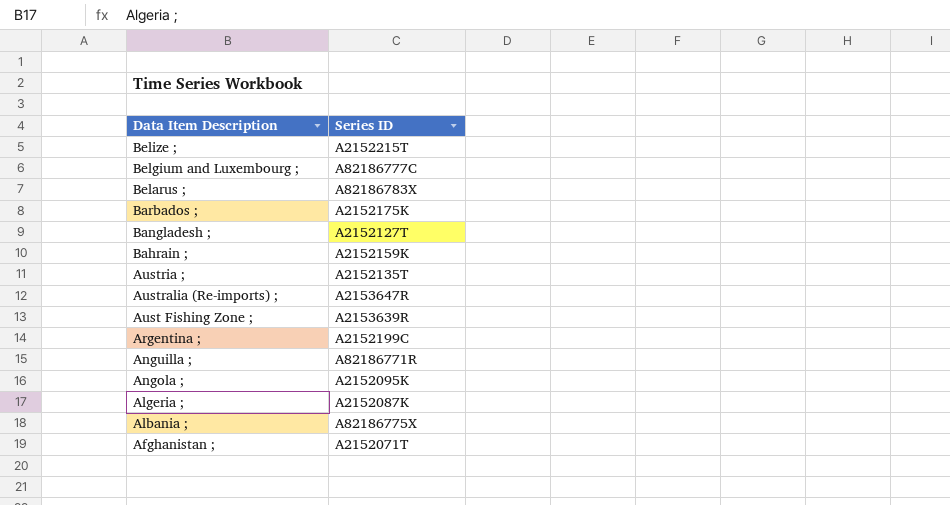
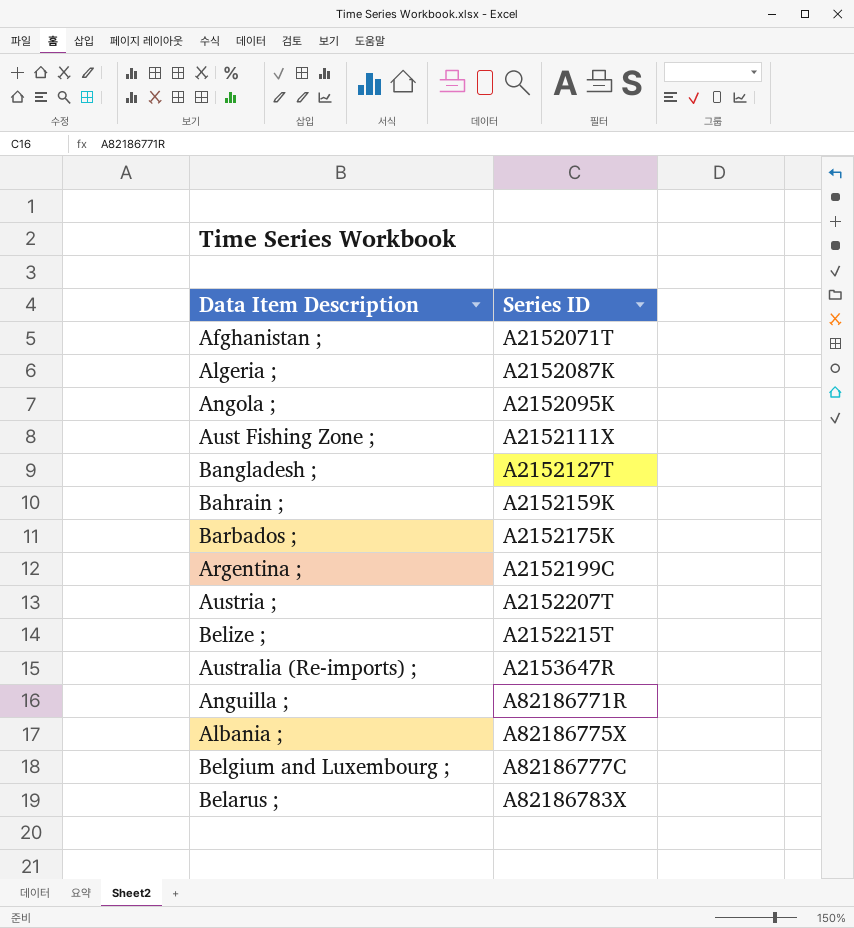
row order: Data Item Description descending -> Series ID ascending
Aust Fishing Zone ; | Series ID: A2153639R -> A2152111X
Austria ; | Series ID: A2152135T -> A2152207T

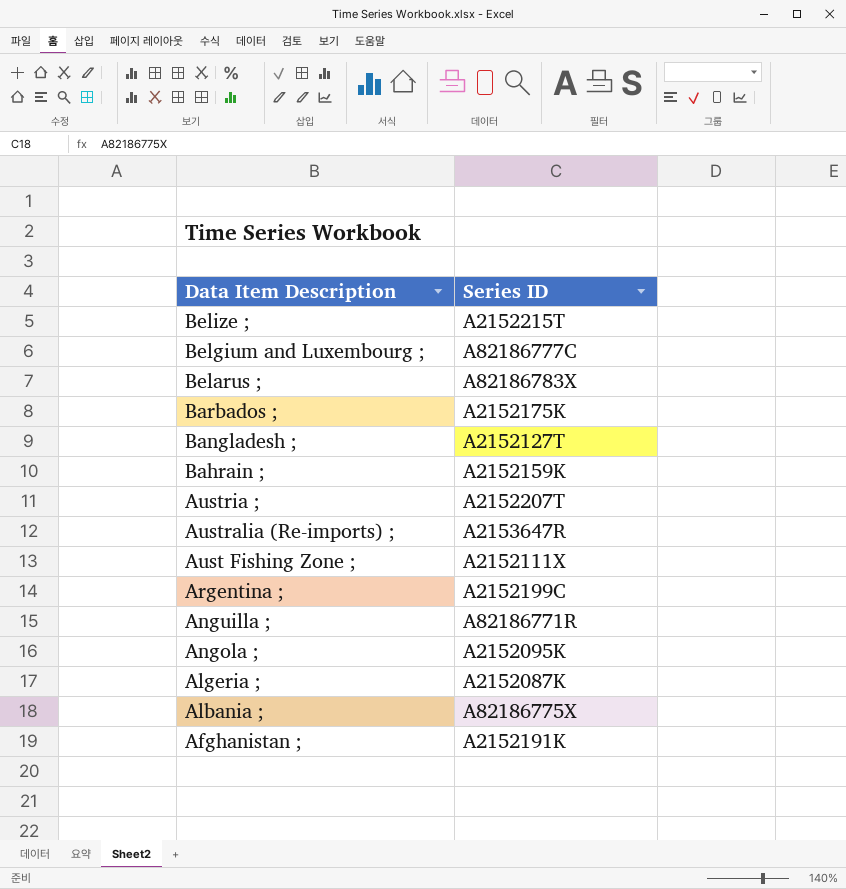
row order: Series ID ascending -> Data Item Description descending
Afghanistan ; | Series ID: A2152071T -> A2152191K

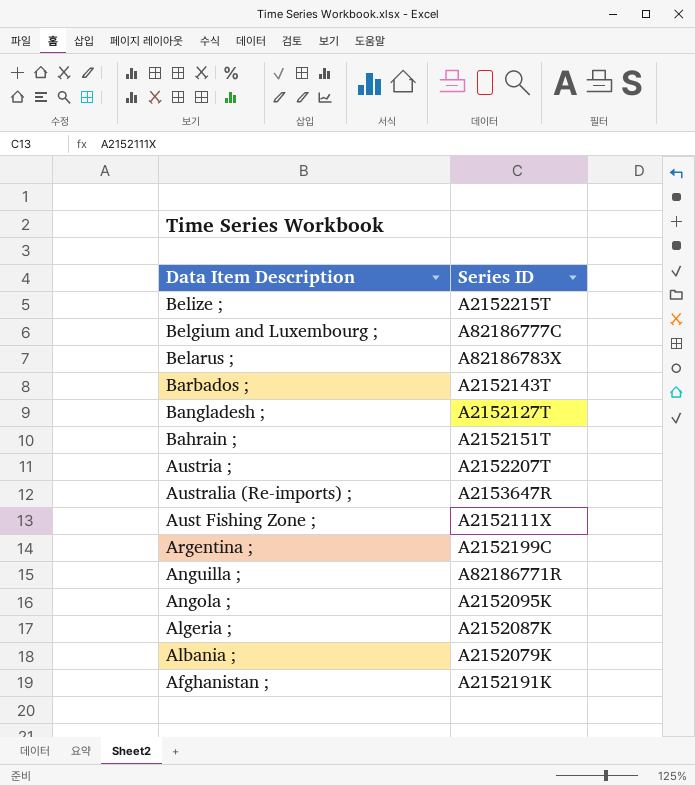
Barbados ; | Series ID: A2152175K -> A2152143T
Bahrain ; | Series ID: A2152159K -> A2152151T
Albania ; | Series ID: A82186775X -> A2152079K

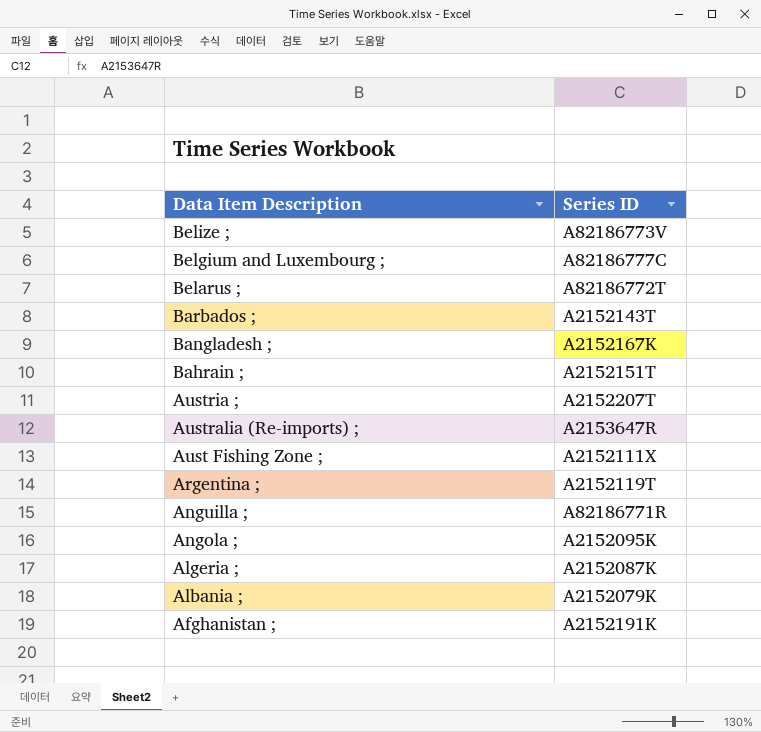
Belize ; | Series ID: A2152215T -> A82186773V
Belarus ; | Series ID: A82186783X -> A82186772T
Bangladesh ; | Series ID: A2152127T -> A2152167K
Argentina ; | Series ID: A2152199C -> A2152119T

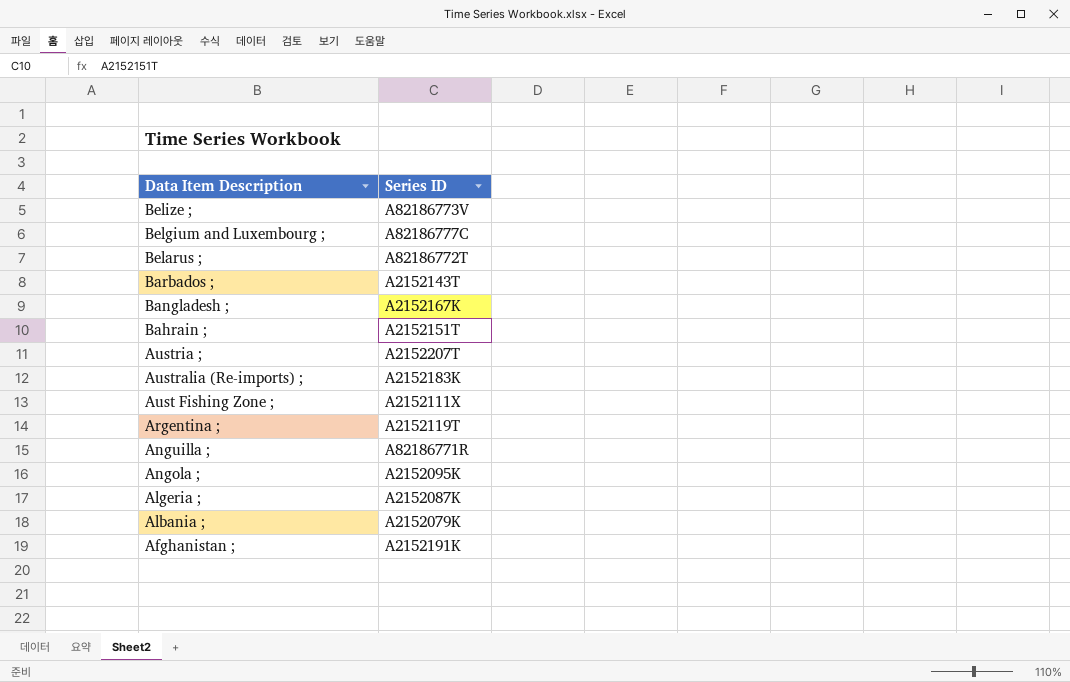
Australia (Re-imports) ; | Series ID: A2153647R -> A2152183K

